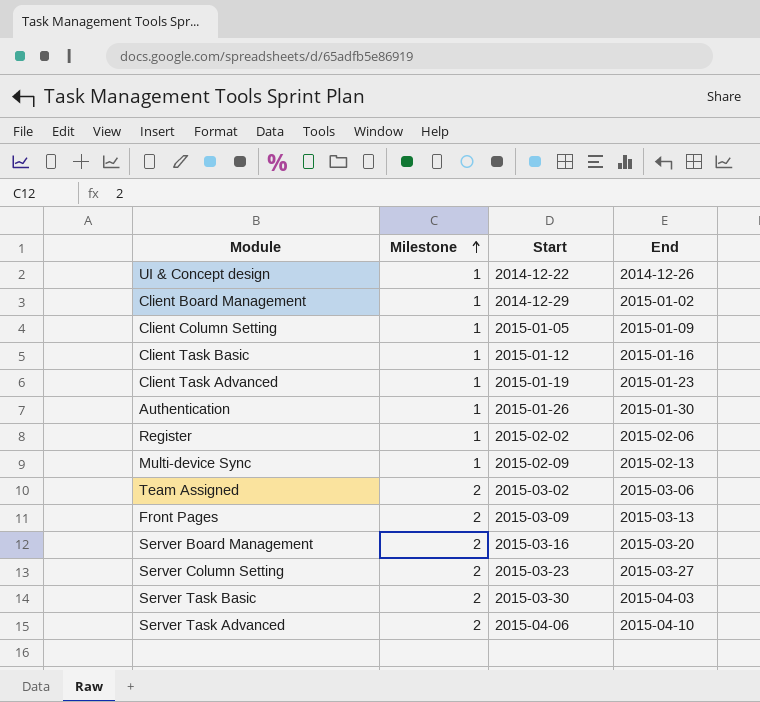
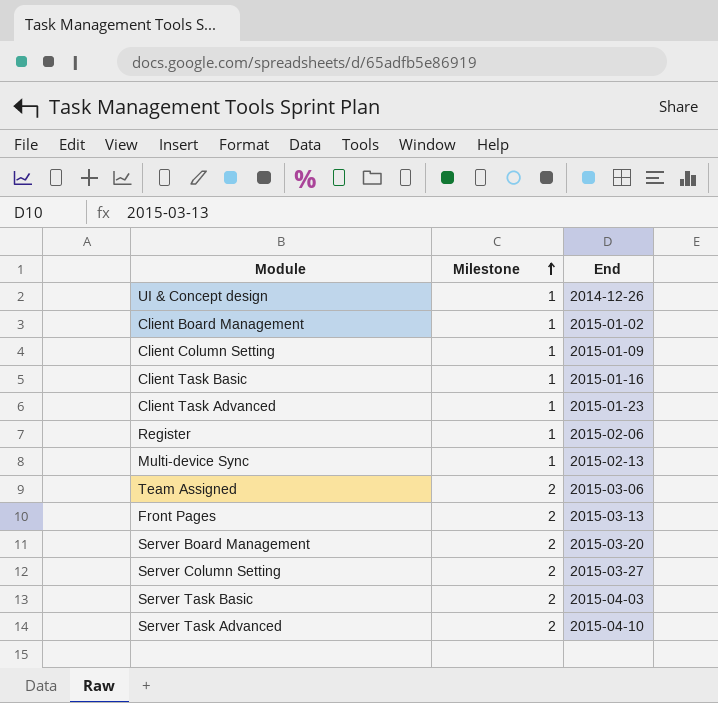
column Start | position: 3 -> none
row Authentication: 1 | 2015-01-26 | 2015-01-30 -> none

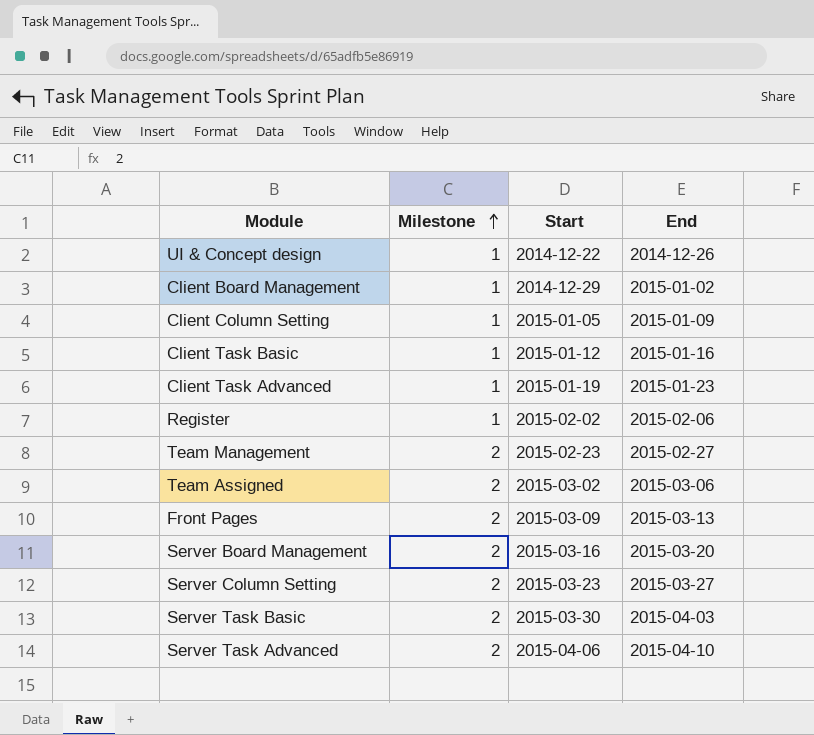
column Start | position: none -> 3
row Multi-device Sync: 1 | 2015-02-13 -> none
row Team Management: none -> 2 | 2015-02-23 | 2015-02-27

